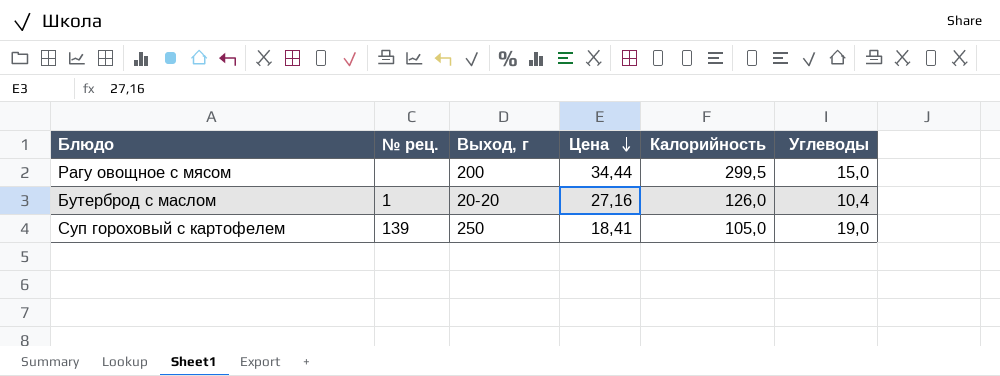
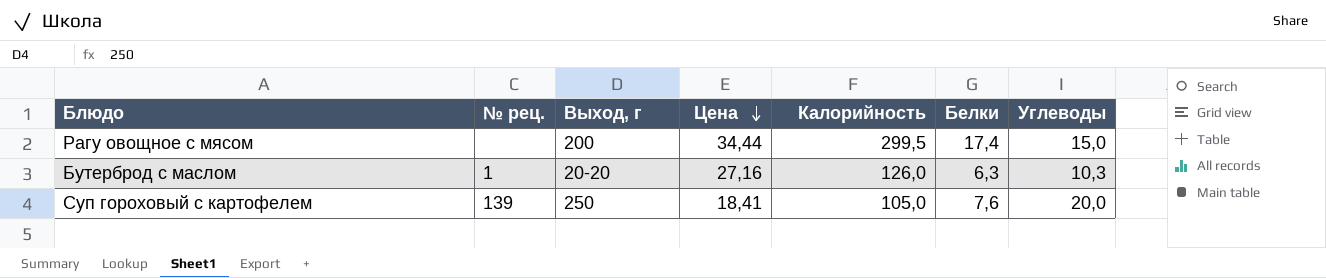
column Белки | position: none -> 6
Бутерброд с маслом | Углеводы: 10,4 -> 10,3
Суп гороховый с картофелем | Углеводы: 19,0 -> 20,0

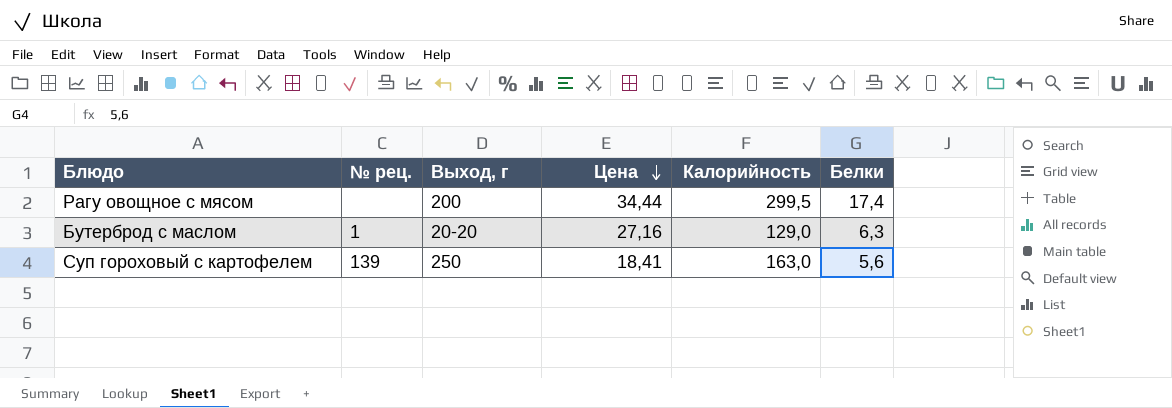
column Углеводы | position: 7 -> none
Бутерброд с маслом | Калорийность: 126,0 -> 129,0
Суп гороховый с картофелем | Калорийность: 105,0 -> 163,0
Суп гороховый с картофелем | Белки: 7,6 -> 5,6

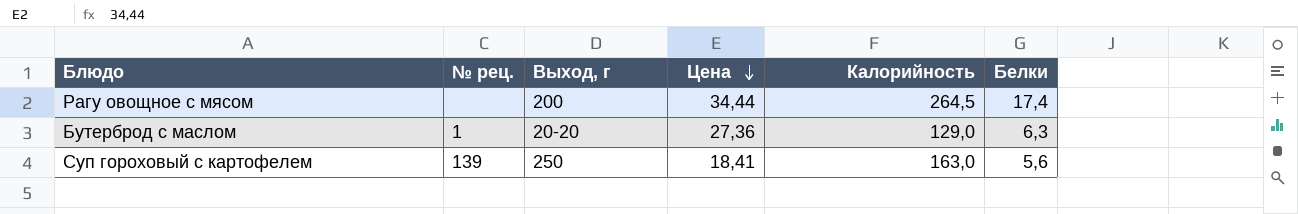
Рагу овощное с мясом | Калорийность: 299,5 -> 264,5
Бутерброд с маслом | Цена: 27,16 -> 27,36

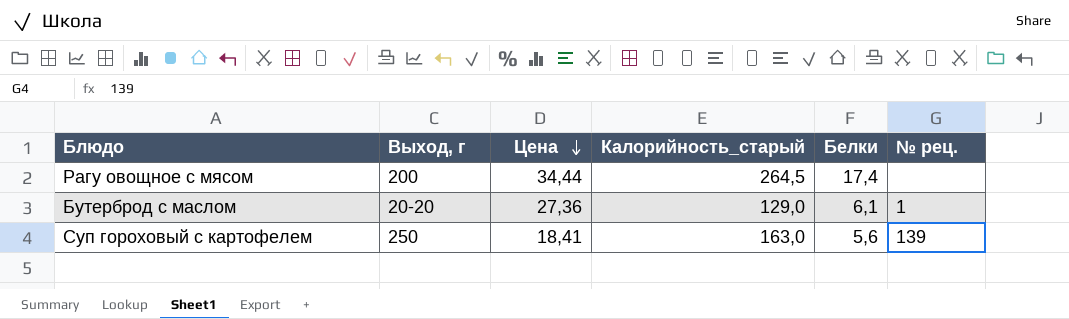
column name: Калорийность -> Калорийность_старый
column № рец. | position: 2 -> 6
Бутерброд с маслом | Белки: 6,3 -> 6,1

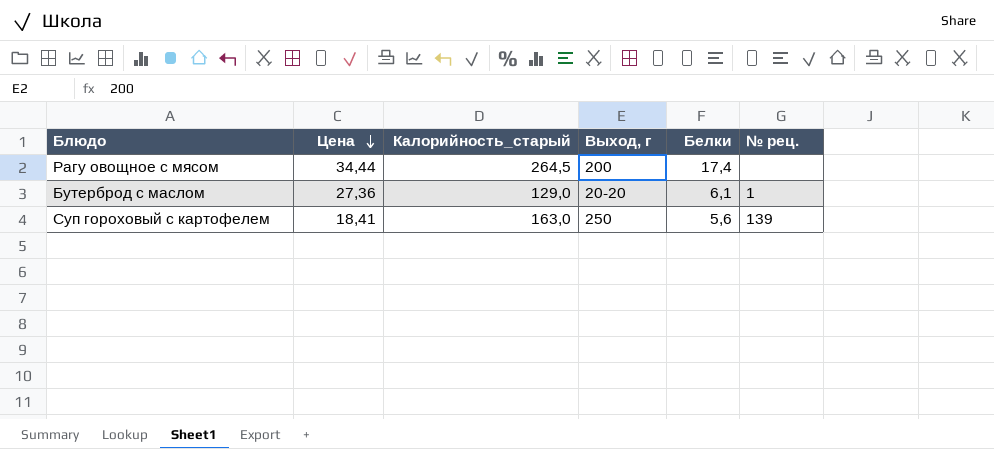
column Выход, г | position: 2 -> 4

